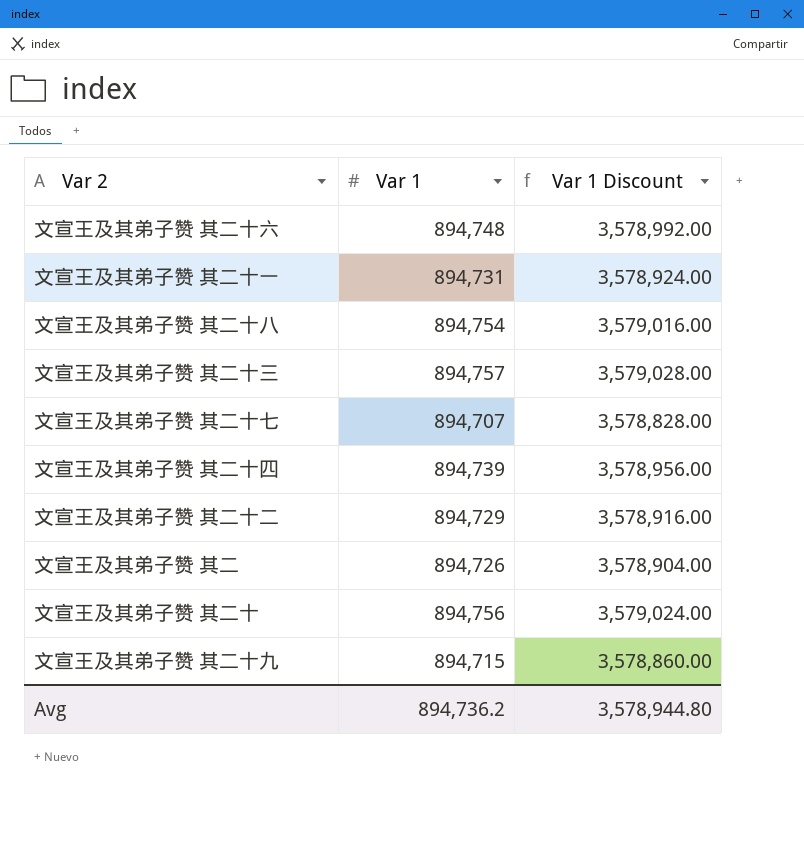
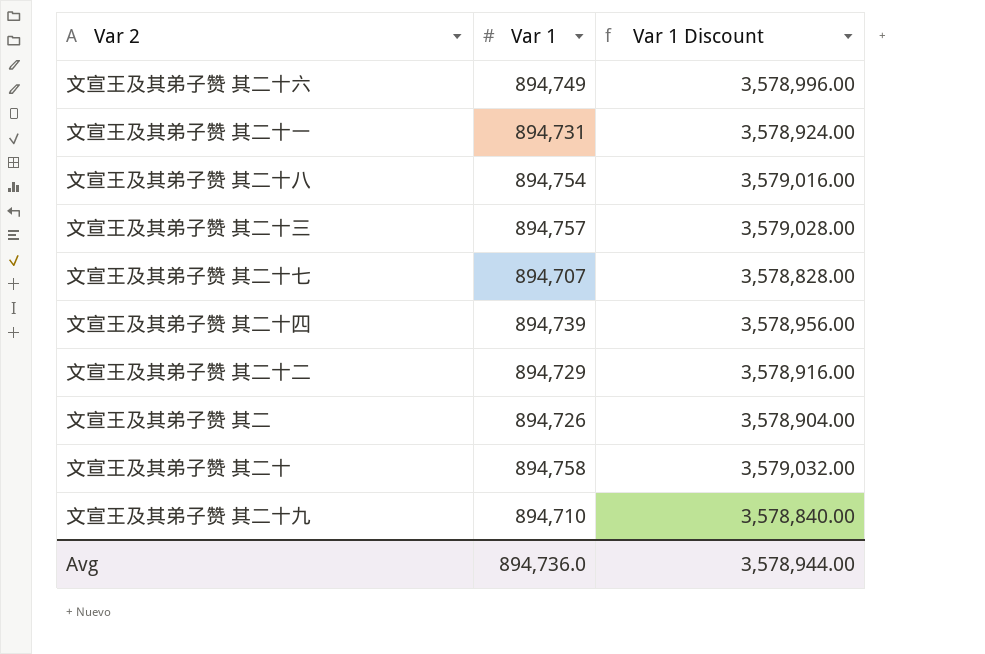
文宣王及其弟子赞 其二十六 | Var 1: 894,748 -> 894,749
文宣王及其弟子赞 其二十六 | Var 1 Discount: 3,578,992.00 -> 3,578,996.00
文宣王及其弟子赞 其二十 | Var 1: 894,756 -> 894,758
文宣王及其弟子赞 其二十 | Var 1 Discount: 3,579,024.00 -> 3,579,032.00
文宣王及其弟子赞 其二十九 | Var 1: 894,715 -> 894,710
文宣王及其弟子赞 其二十九 | Var 1 Discount: 3,578,860.00 -> 3,578,840.00
Avg | Var 1: 894,736.2 -> 894,736.0
Avg | Var 1 Discount: 3,578,944.80 -> 3,578,944.00

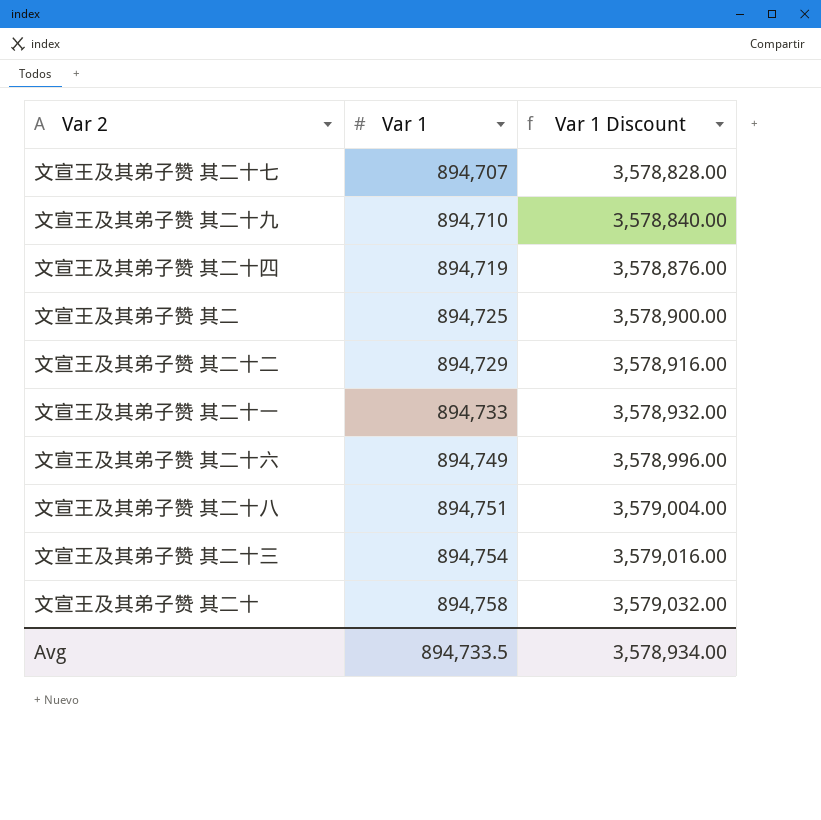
row order: none -> Var 1 ascending
文宣王及其弟子赞 其二十四 | Var 1: 894,739 -> 894,719
文宣王及其弟子赞 其二十四 | Var 1 Discount: 3,578,956.00 -> 3,578,876.00
文宣王及其弟子赞 其二 | Var 1: 894,726 -> 894,725
文宣王及其弟子赞 其二 | Var 1 Discount: 3,578,904.00 -> 3,578,900.00
文宣王及其弟子赞 其二十一 | Var 1: 894,731 -> 894,733
文宣王及其弟子赞 其二十一 | Var 1 Discount: 3,578,924.00 -> 3,578,932.00
文宣王及其弟子赞 其二十八 | Var 1: 894,754 -> 894,751
文宣王及其弟子赞 其二十八 | Var 1 Discount: 3,579,016.00 -> 3,579,004.00
文宣王及其弟子赞 其二十三 | Var 1: 894,757 -> 894,754
文宣王及其弟子赞 其二十三 | Var 1 Discount: 3,579,028.00 -> 3,579,016.00
Avg | Var 1: 894,736.0 -> 894,733.5
Avg | Var 1 Discount: 3,578,944.00 -> 3,578,934.00

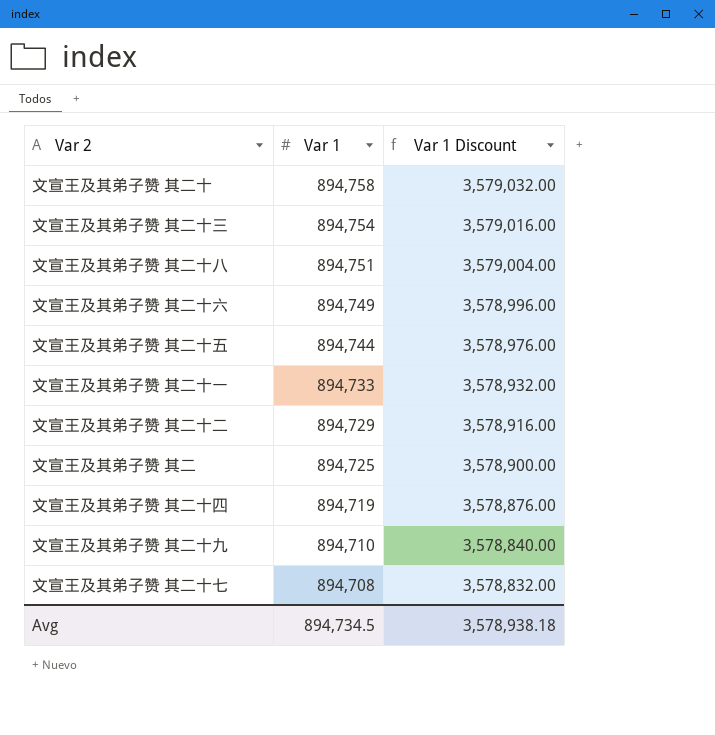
row order: Var 1 ascending -> Var 1 descending
row 文宣王及其弟子赞 其二十五: none -> 894,744 | 3,578,976.00
文宣王及其弟子赞 其二十七 | Var 1: 894,707 -> 894,708
文宣王及其弟子赞 其二十七 | Var 1 Discount: 3,578,828.00 -> 3,578,832.00
Avg | Var 1: 894,733.5 -> 894,734.5
Avg | Var 1 Discount: 3,578,934.00 -> 3,578,938.18

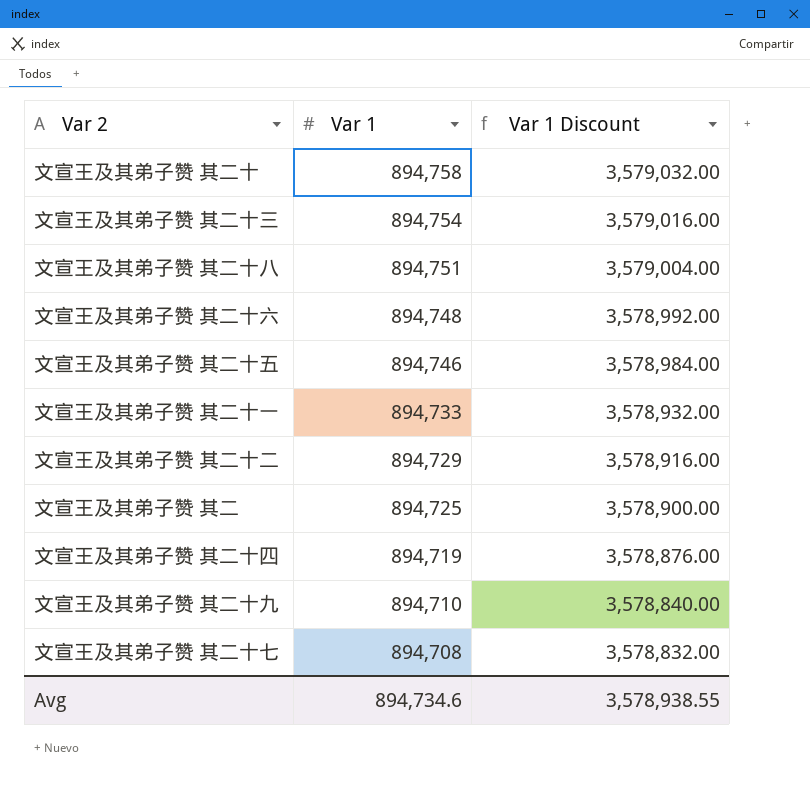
文宣王及其弟子赞 其二十六 | Var 1: 894,749 -> 894,748
文宣王及其弟子赞 其二十六 | Var 1 Discount: 3,578,996.00 -> 3,578,992.00
文宣王及其弟子赞 其二十五 | Var 1: 894,744 -> 894,746
文宣王及其弟子赞 其二十五 | Var 1 Discount: 3,578,976.00 -> 3,578,984.00
Avg | Var 1: 894,734.5 -> 894,734.6
Avg | Var 1 Discount: 3,578,938.18 -> 3,578,938.55

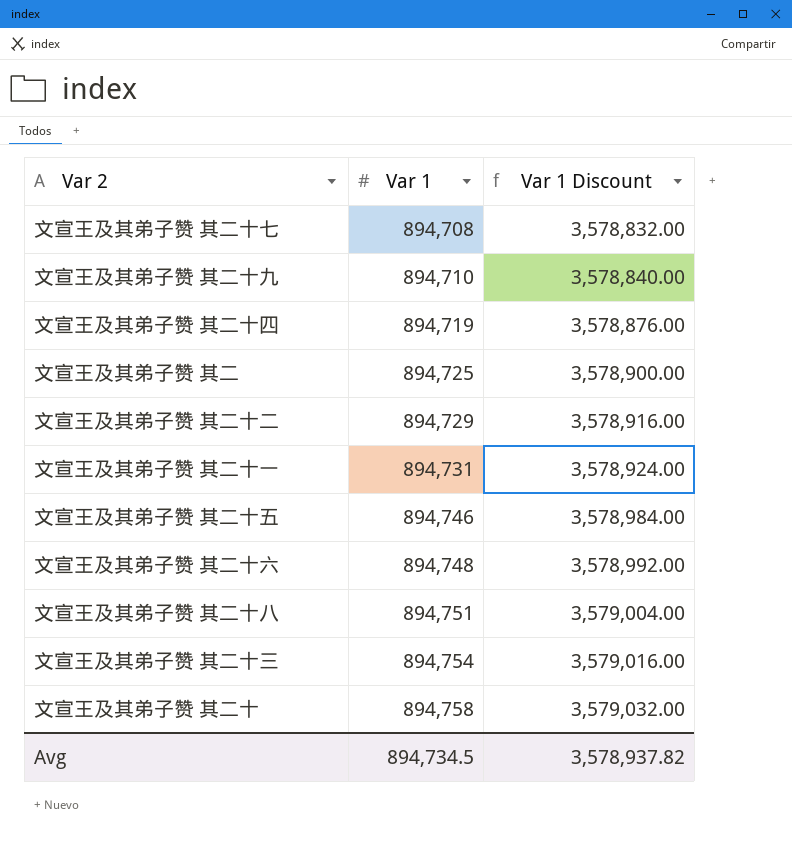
row order: Var 1 descending -> Var 1 ascending
文宣王及其弟子赞 其二十一 | Var 1: 894,733 -> 894,731
文宣王及其弟子赞 其二十一 | Var 1 Discount: 3,578,932.00 -> 3,578,924.00
Avg | Var 1: 894,734.6 -> 894,734.5
Avg | Var 1 Discount: 3,578,938.55 -> 3,578,937.82

